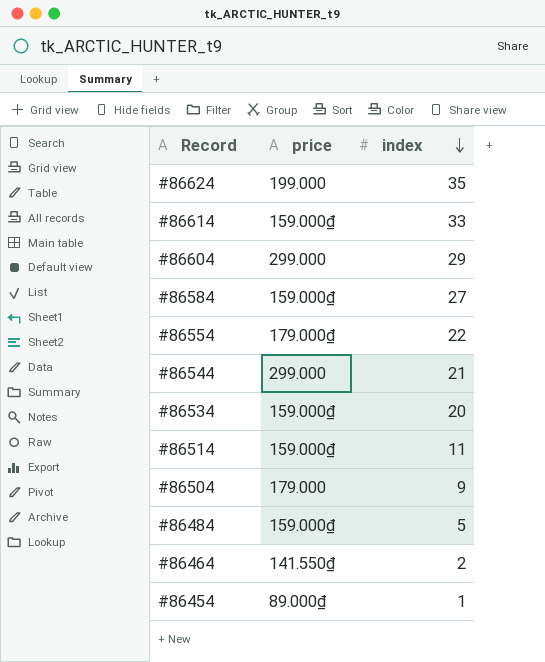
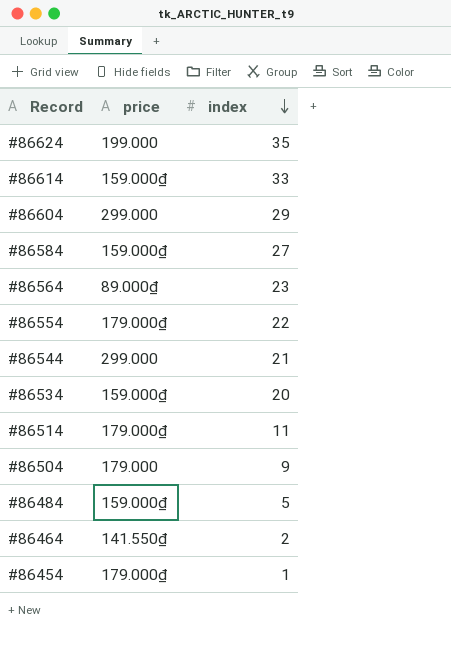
row #86564: none -> 89.000₫ | 23
#86514 | price: 159.000₫ -> 179.000₫
#86454 | price: 89.000₫ -> 179.000₫

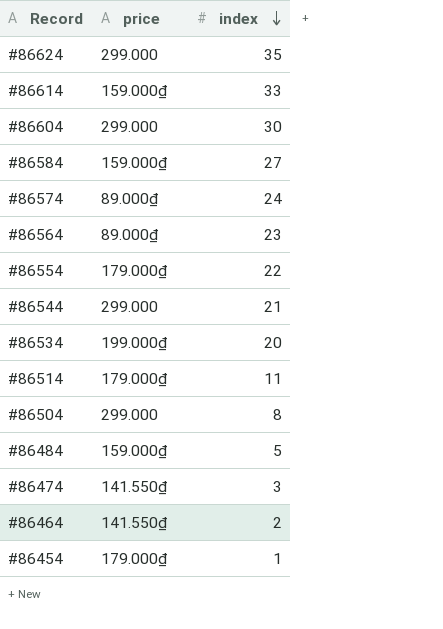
#86624 | price: 199.000 -> 299.000
#86604 | index: 29 -> 30
row #86574: none -> 89.000₫ | 24
#86534 | price: 159.000₫ -> 199.000₫
#86504 | price: 179.000 -> 299.000
#86504 | index: 9 -> 8
row #86474: none -> 141.550₫ | 3

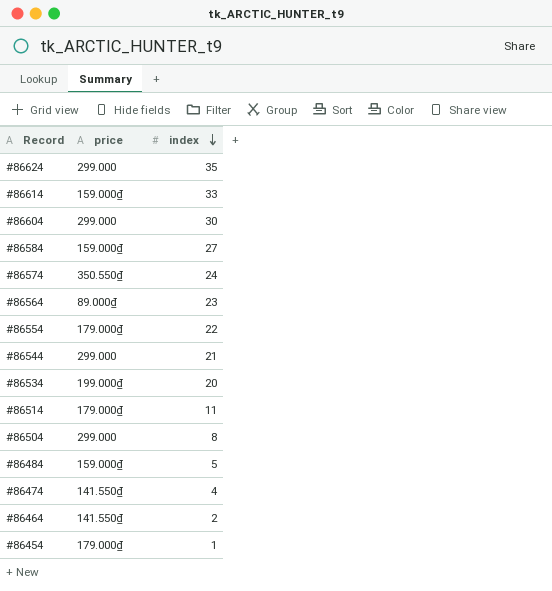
#86574 | price: 89.000₫ -> 350.550₫
#86474 | index: 3 -> 4

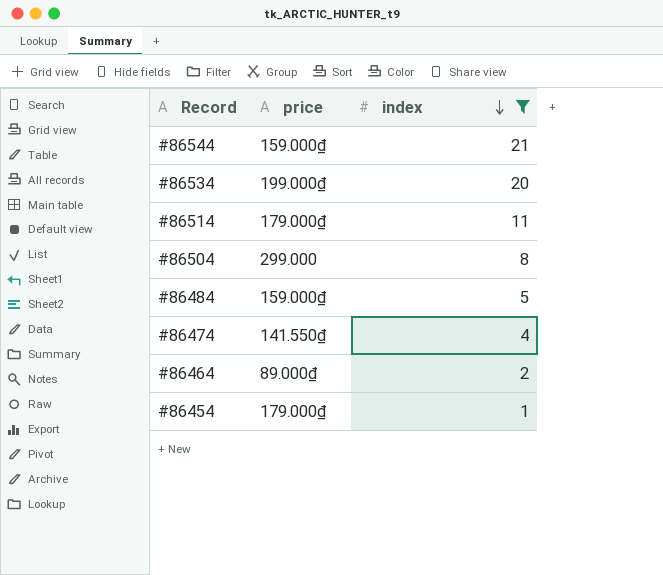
filter: none -> index <= 21
#86544 | price: 299.000 -> 159.000₫
#86464 | price: 141.550₫ -> 89.000₫

